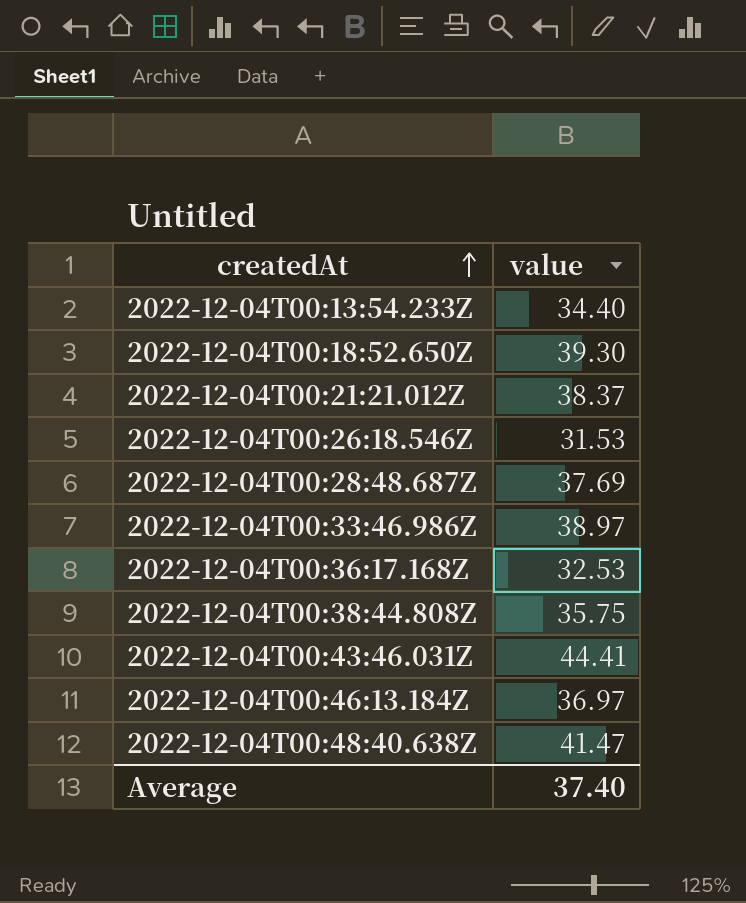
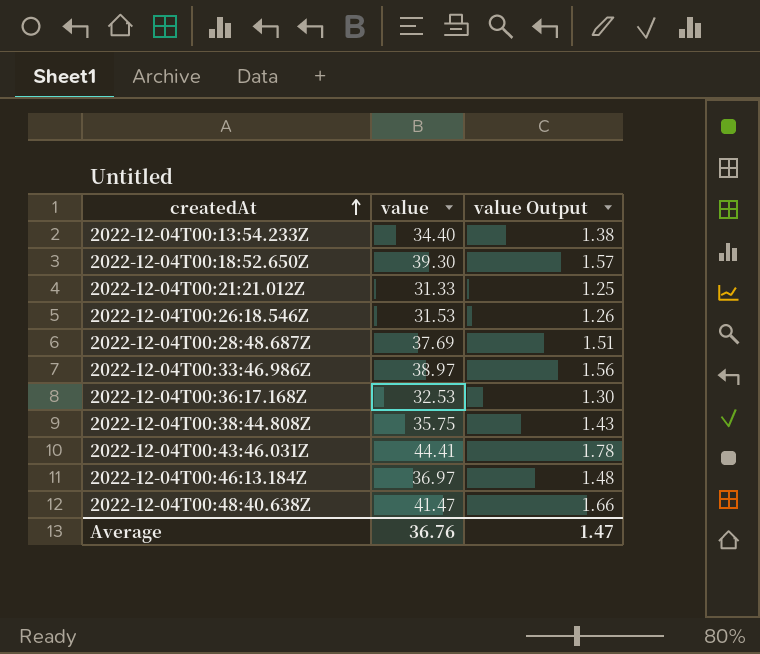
column value Output | formula: none -> [value] * 0.04
2022-12-04T00:21:21.012Z | value: 38.37 -> 31.33
Average | value: 37.40 -> 36.76

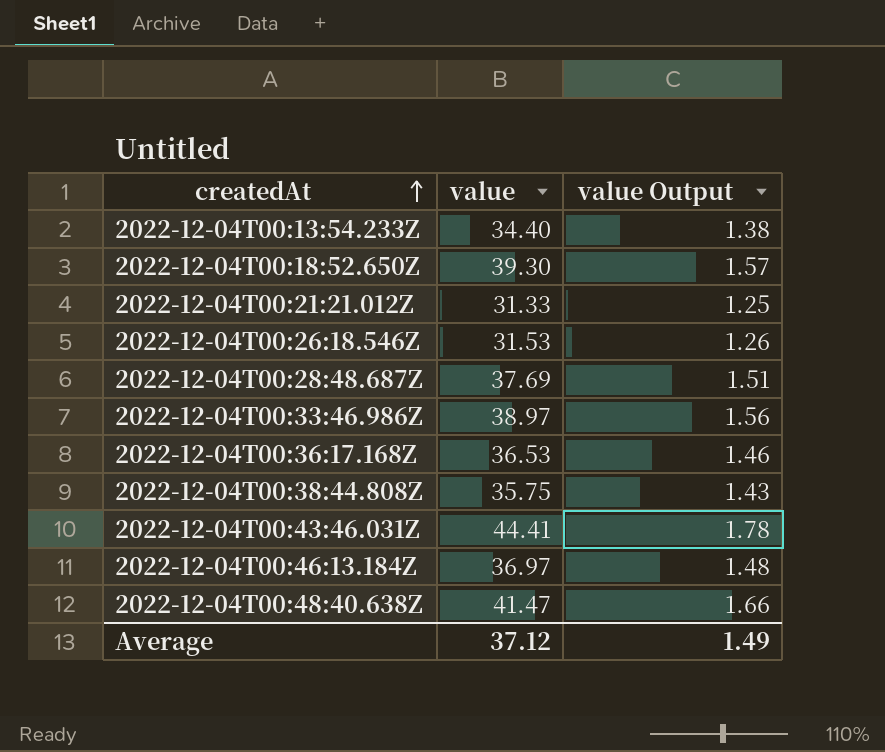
2022-12-04T00:36:17.168Z | value: 32.53 -> 36.53
2022-12-04T00:36:17.168Z | value Output: 1.30 -> 1.46
Average | value: 36.76 -> 37.12
Average | value Output: 1.47 -> 1.49

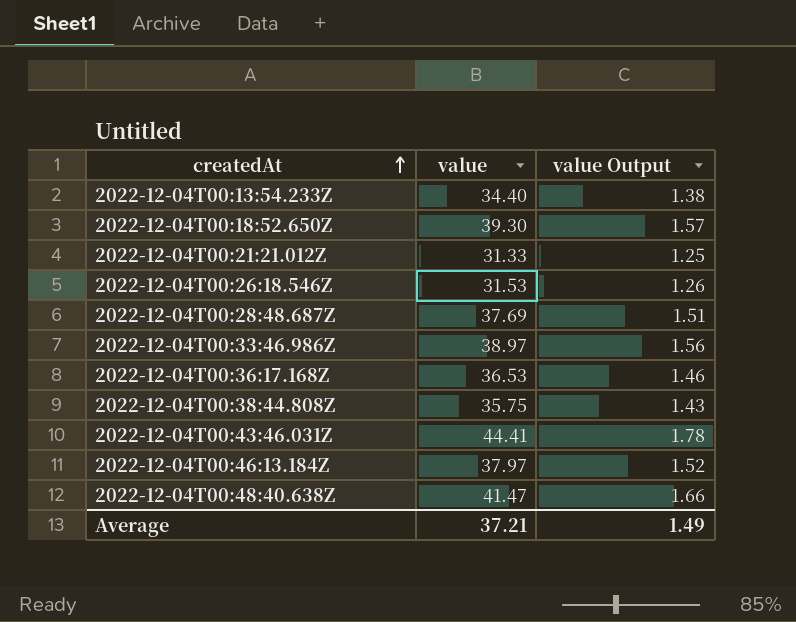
2022-12-04T00:46:13.184Z | value: 36.97 -> 37.97
2022-12-04T00:46:13.184Z | value Output: 1.48 -> 1.52
Average | value: 37.12 -> 37.21

